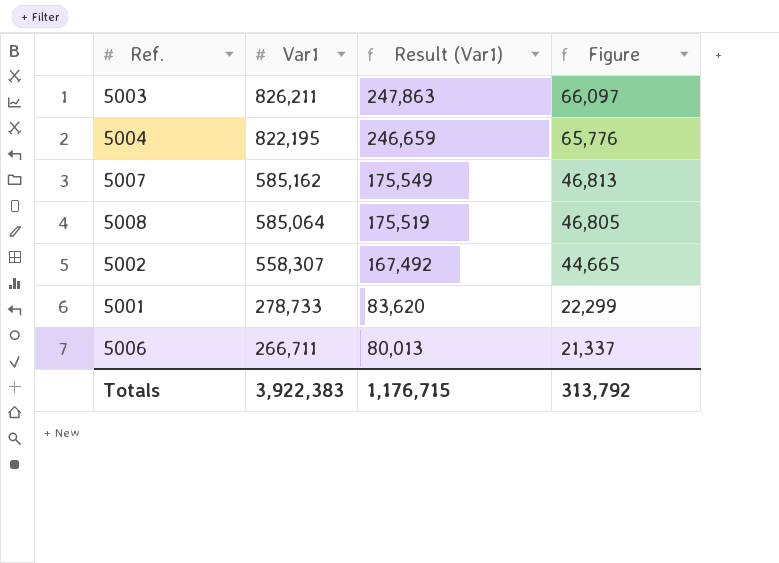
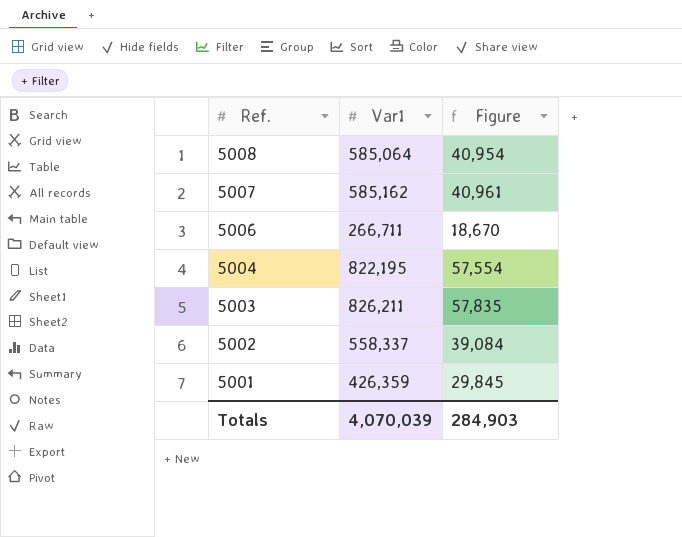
row order: Var1 descending -> Ref. descending
column Result (Var1) | formula: [Var1] * 0.3 -> none
column Figure | formula: [Var1] * 0.08 -> [Var1] * 0.07
5002 | Var1: 558,307 -> 558,337
5001 | Var1: 278,733 -> 426,359
Totals | Var1: 3,922,383 -> 4,070,039
Totals | Figure: 313,792 -> 284,903

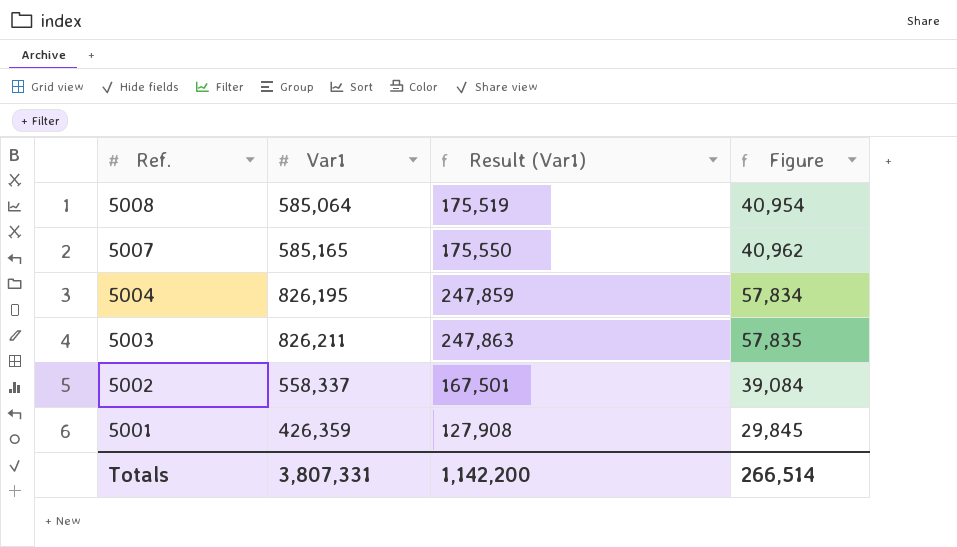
column Result (Var1) | formula: none -> [Var1] * 0.3
row 5006: 266,711 | 18,670 -> none
5007 | Var1: 585,162 -> 585,165
5007 | Figure: 40,961 -> 40,962
5004 | Var1: 822,195 -> 826,195
5004 | Figure: 57,554 -> 57,834
Totals | Var1: 4,070,039 -> 3,807,331
Totals | Figure: 284,903 -> 266,514

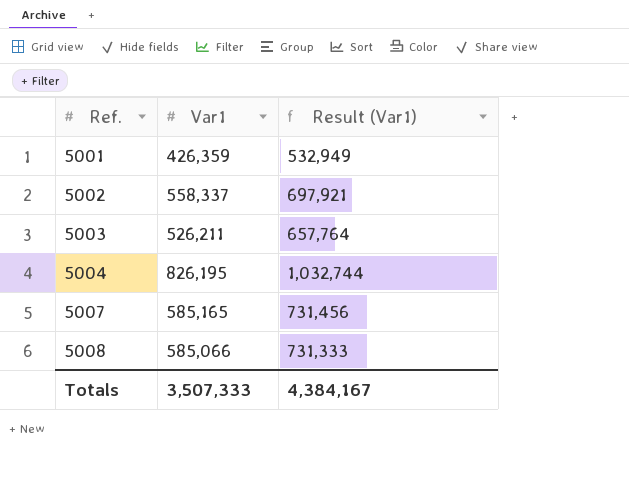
row order: Ref. descending -> Ref. ascending
column Figure | formula: [Var1] * 0.07 -> none
column Result (Var1) | formula: [Var1] * 0.3 -> [Var1] * 1.25
5003 | Var1: 826,211 -> 526,211
5008 | Var1: 585,064 -> 585,066
Totals | Var1: 3,807,331 -> 3,507,333
Totals | Result (Var1): 1,142,200 -> 4,384,167

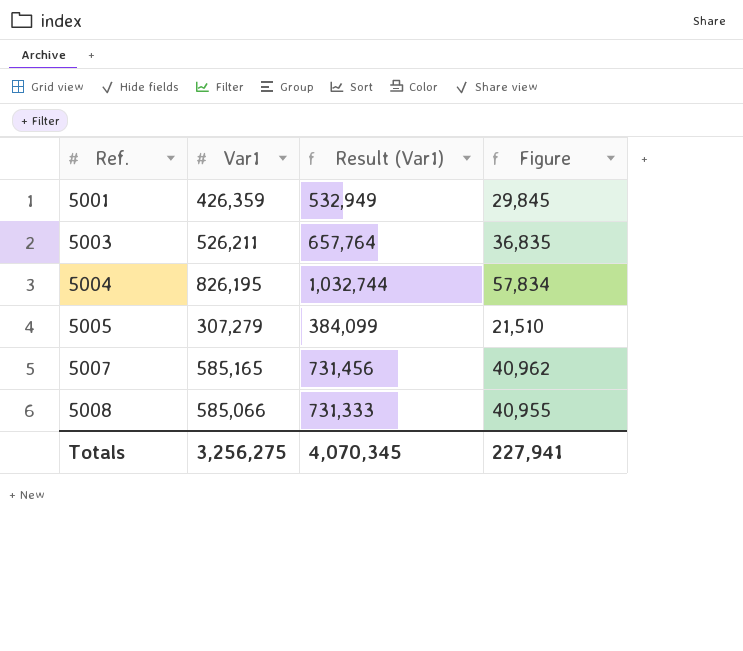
column Figure | formula: none -> [Var1] * 0.07
row 5002: 558,337 | 697,921 -> none
row 5005: none -> 307,279 | 384,099 | 21,510
Totals | Var1: 3,507,333 -> 3,256,275
Totals | Result (Var1): 4,384,167 -> 4,070,345

